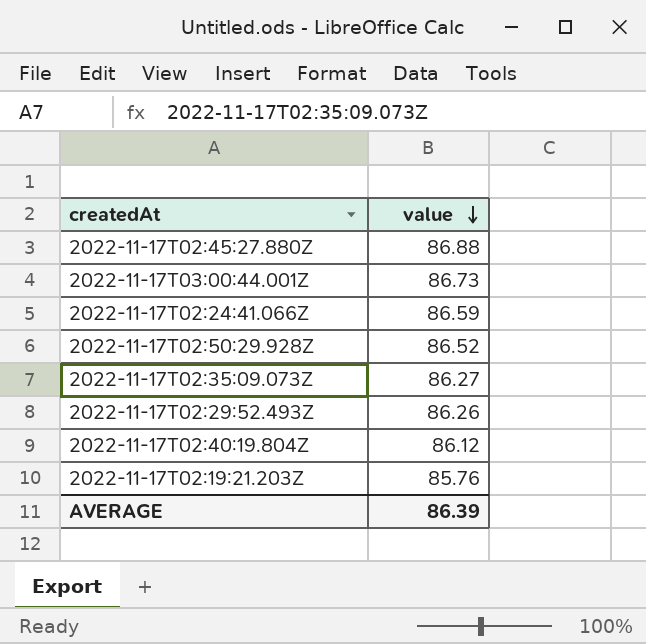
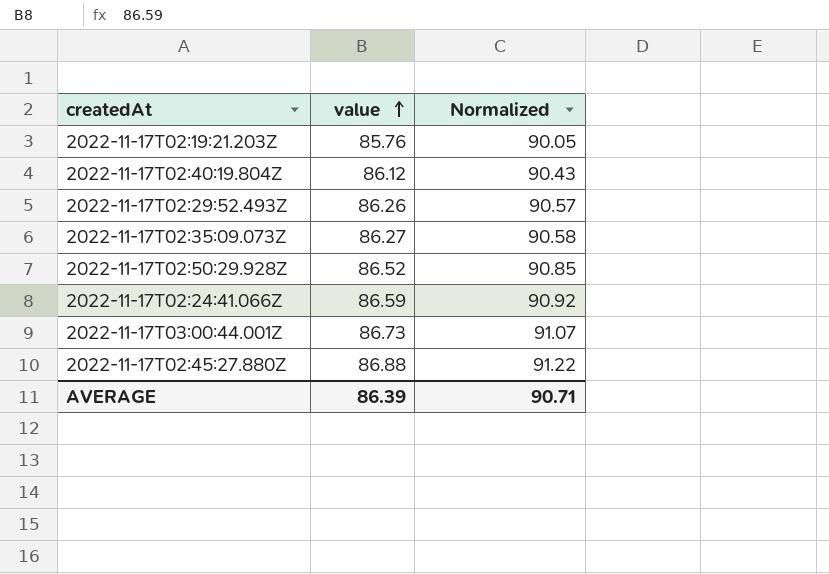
row order: value descending -> value ascending
column Normalized | formula: none -> [value] * 1.05

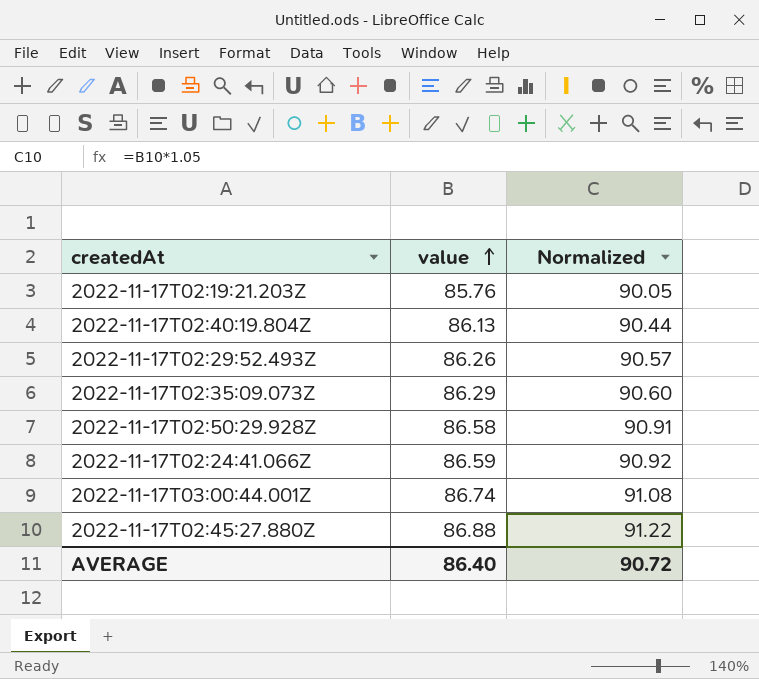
2022-11-17T02:40:19.804Z | value: 86.12 -> 86.13
2022-11-17T02:40:19.804Z | Normalized: 90.43 -> 90.44
2022-11-17T02:35:09.073Z | value: 86.27 -> 86.29
2022-11-17T02:35:09.073Z | Normalized: 90.58 -> 90.60
2022-11-17T02:50:29.928Z | value: 86.52 -> 86.58
2022-11-17T02:50:29.928Z | Normalized: 90.85 -> 90.91
2022-11-17T03:00:44.001Z | value: 86.73 -> 86.74
2022-11-17T03:00:44.001Z | Normalized: 91.07 -> 91.08
AVERAGE | value: 86.39 -> 86.40
AVERAGE | Normalized: 90.71 -> 90.72

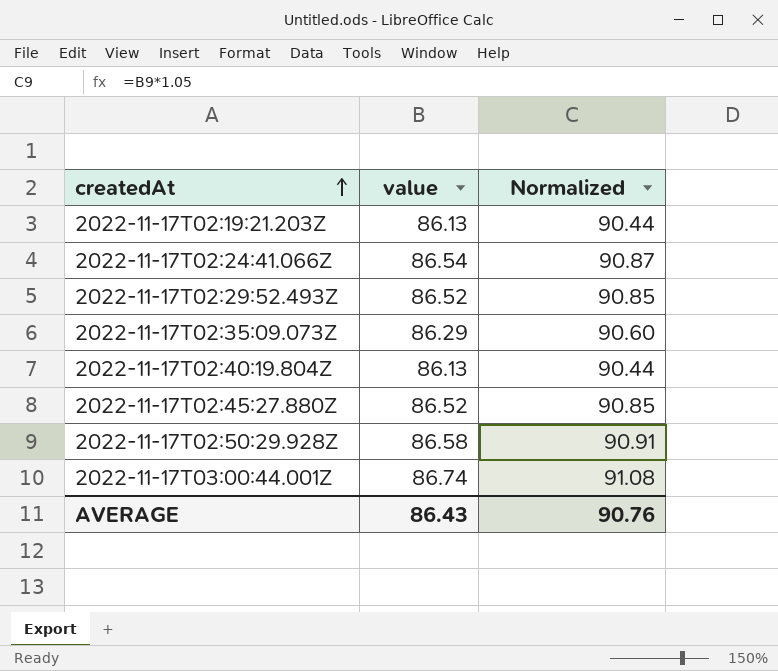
row order: value ascending -> createdAt ascending
2022-11-17T02:19:21.203Z | value: 85.76 -> 86.13
2022-11-17T02:19:21.203Z | Normalized: 90.05 -> 90.44
2022-11-17T02:24:41.066Z | value: 86.59 -> 86.54
2022-11-17T02:24:41.066Z | Normalized: 90.92 -> 90.87
2022-11-17T02:29:52.493Z | value: 86.26 -> 86.52
2022-11-17T02:29:52.493Z | Normalized: 90.57 -> 90.85
2022-11-17T02:45:27.880Z | value: 86.88 -> 86.52
2022-11-17T02:45:27.880Z | Normalized: 91.22 -> 90.85
AVERAGE | value: 86.40 -> 86.43
AVERAGE | Normalized: 90.72 -> 90.76

